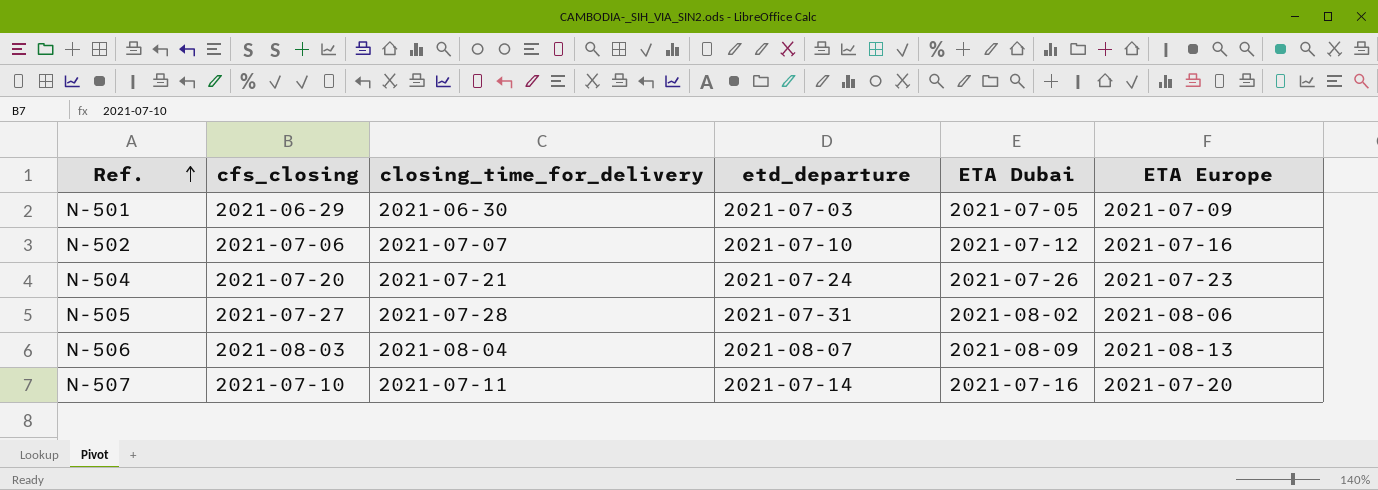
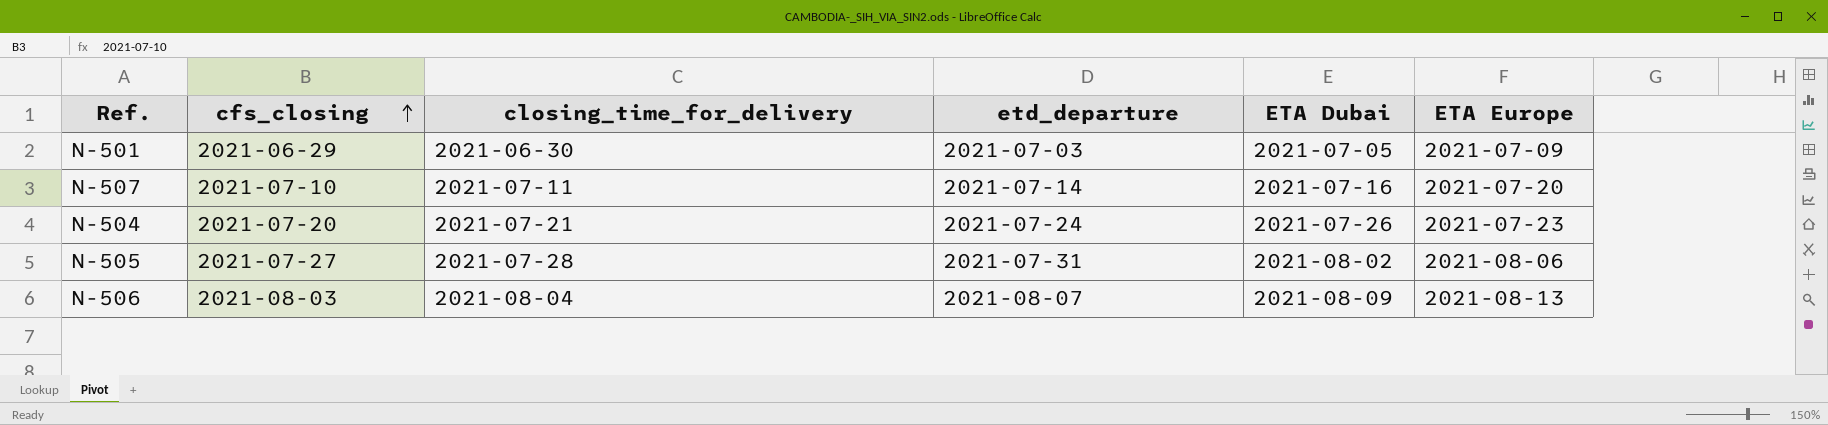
row order: Ref. ascending -> cfs_closing ascending
row N-502: 2021-07-06 | 2021-07-07 | 2021-07-10 | 2021-07-12 | 2021-07-16 -> none

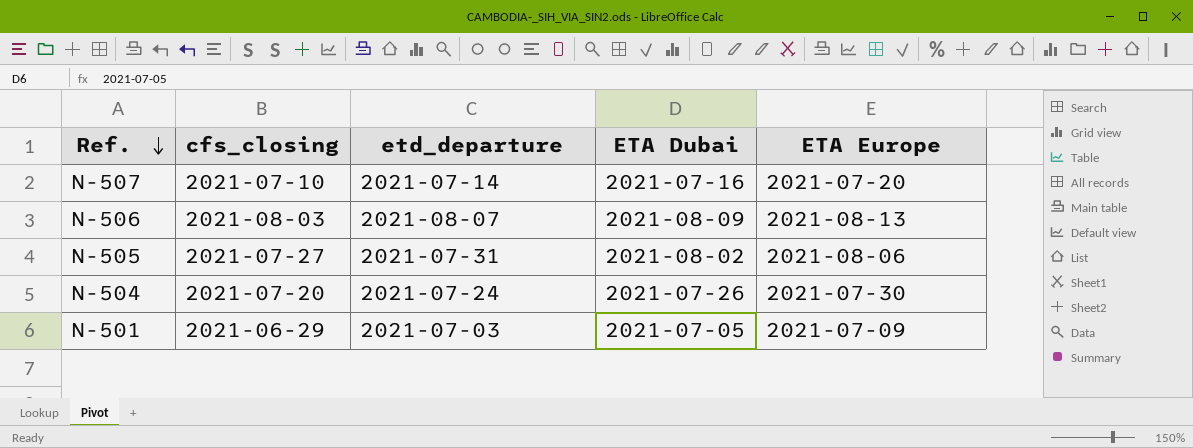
row order: cfs_closing ascending -> Ref. descending
column closing_time_for_delivery | position: 3 -> none
N-504 | ETA Europe: 2021-07-23 -> 2021-07-30

